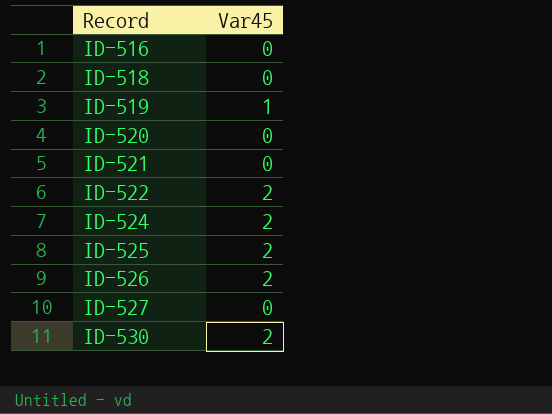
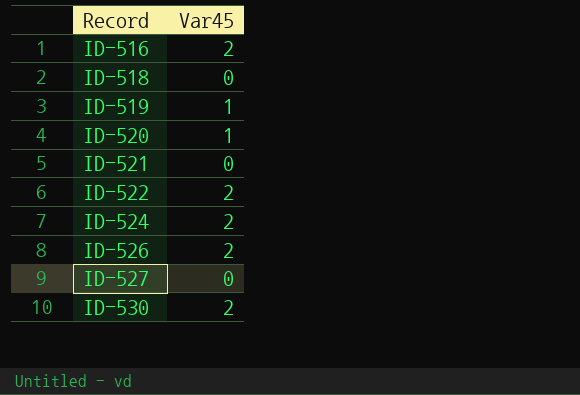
row ID-525: 2 -> none
ID-516 | Var45: 0 -> 2
ID-520 | Var45: 0 -> 1

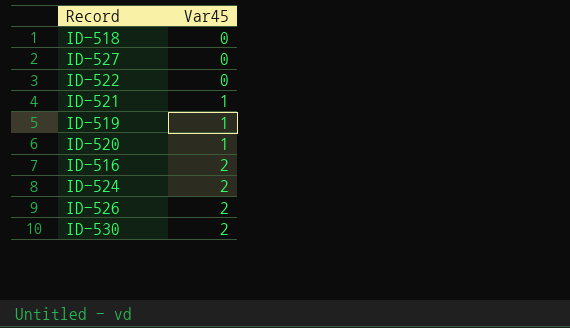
row order: Record ascending -> Var45 ascending
ID-522 | Var45: 2 -> 0
ID-521 | Var45: 0 -> 1

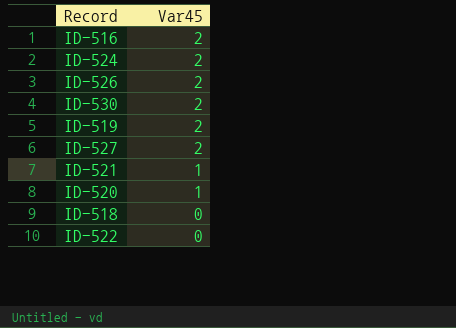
row order: Var45 ascending -> Var45 descending
ID-519 | Var45: 1 -> 2
ID-527 | Var45: 0 -> 2

